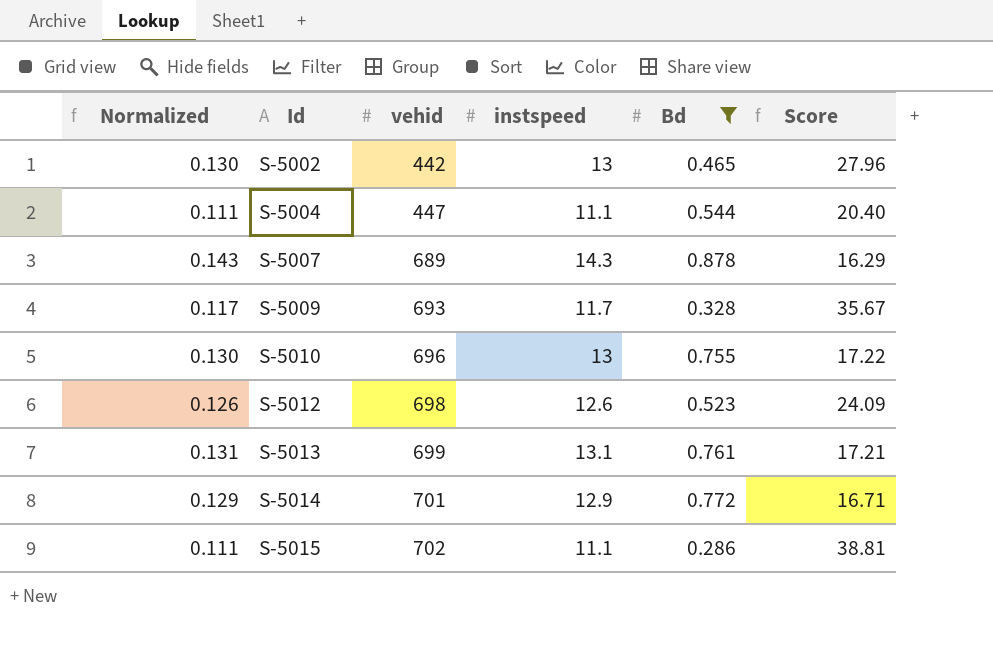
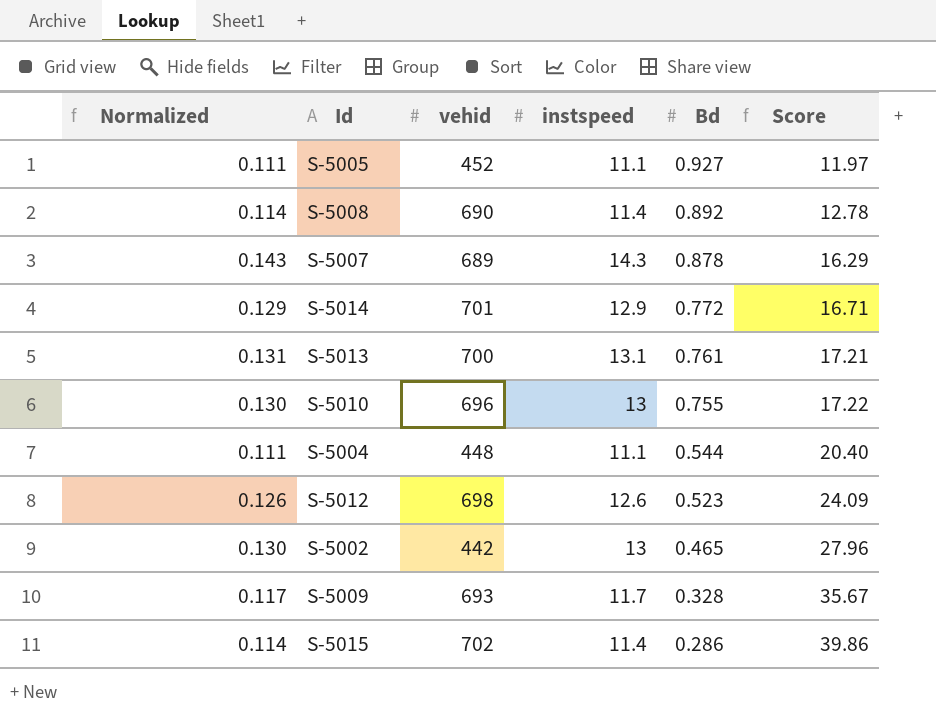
filter: Bd <= 0.878 -> none
row order: Id ascending -> Bd descending
S-5013 | vehid: 699 -> 700
S-5004 | vehid: 447 -> 448
S-5015 | Normalized: 0.111 -> 0.114
S-5015 | instspeed: 11.1 -> 11.4
S-5015 | Score: 38.81 -> 39.86

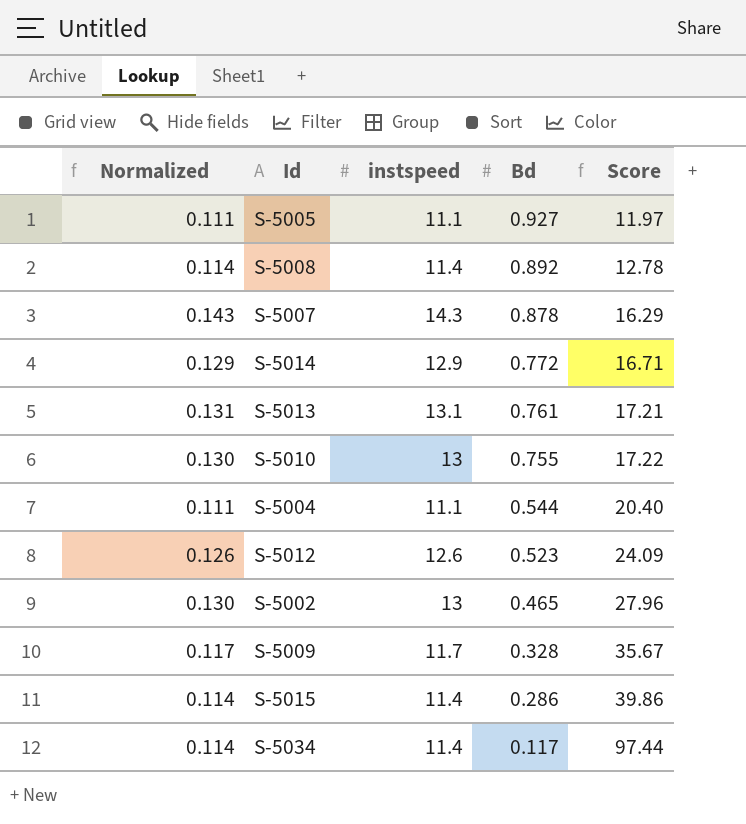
column vehid | position: 3 -> none
row S-5034: none -> 0.114 | 11.4 | 0.117 | 97.44

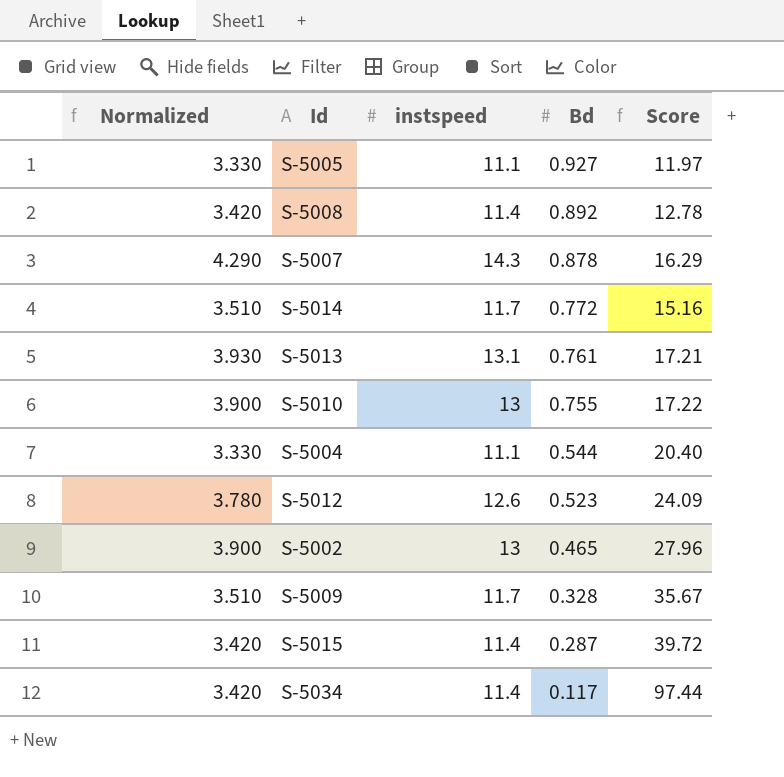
column Normalized | formula: [instspeed] * 0.01 -> [instspeed] * 0.3
S-5014 | instspeed: 12.9 -> 11.7
S-5014 | Score: 16.71 -> 15.16
S-5015 | Bd: 0.286 -> 0.287
S-5015 | Score: 39.86 -> 39.72

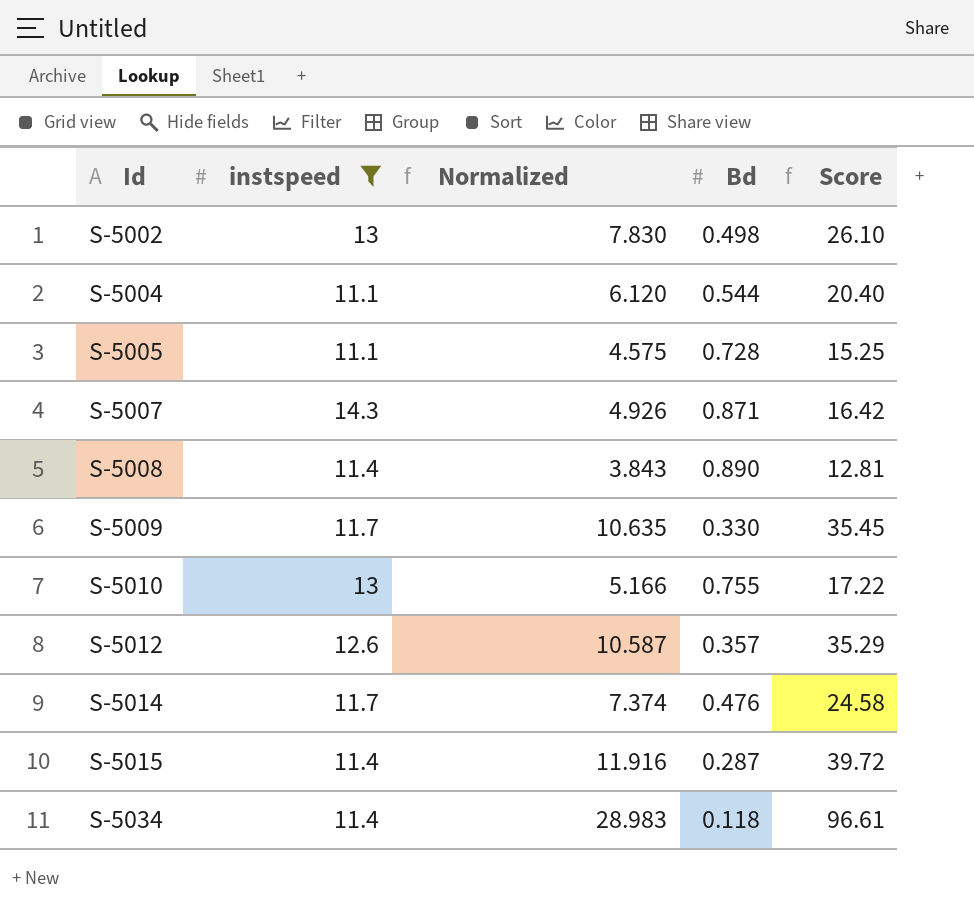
filter: none -> instspeed != 13.1
row order: Bd descending -> Id ascending
column Normalized | formula: [instspeed] * 0.3 -> [Score] * 0.3
column Normalized | position: 1 -> 3
S-5002 | Bd: 0.465 -> 0.498
S-5002 | Score: 27.96 -> 26.10
S-5005 | Bd: 0.927 -> 0.728
S-5005 | Score: 11.97 -> 15.25
S-5007 | Bd: 0.878 -> 0.871
S-5007 | Score: 16.29 -> 16.42
S-5008 | Bd: 0.892 -> 0.890
S-5008 | Score: 12.78 -> 12.81
S-5009 | Bd: 0.328 -> 0.330
S-5009 | Score: 35.67 -> 35.45
S-5012 | Bd: 0.523 -> 0.357
S-5012 | Score: 24.09 -> 35.29
S-5014 | Bd: 0.772 -> 0.476
S-5014 | Score: 15.16 -> 24.58
S-5034 | Bd: 0.117 -> 0.118
S-5034 | Score: 97.44 -> 96.61

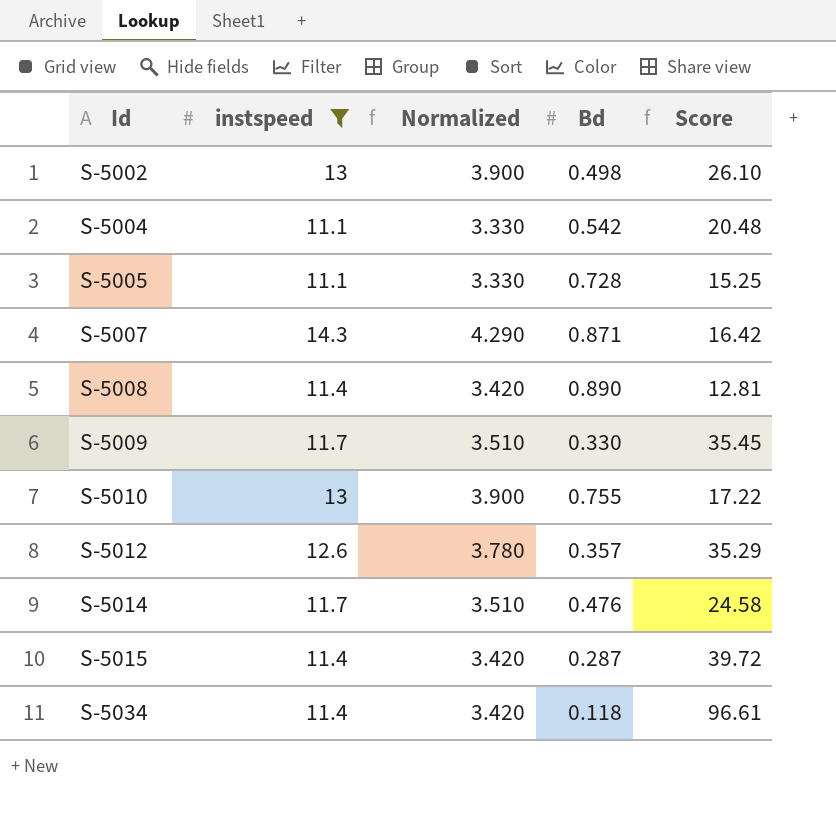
column Normalized | formula: [Score] * 0.3 -> [instspeed] * 0.3
S-5004 | Bd: 0.544 -> 0.542
S-5004 | Score: 20.40 -> 20.48

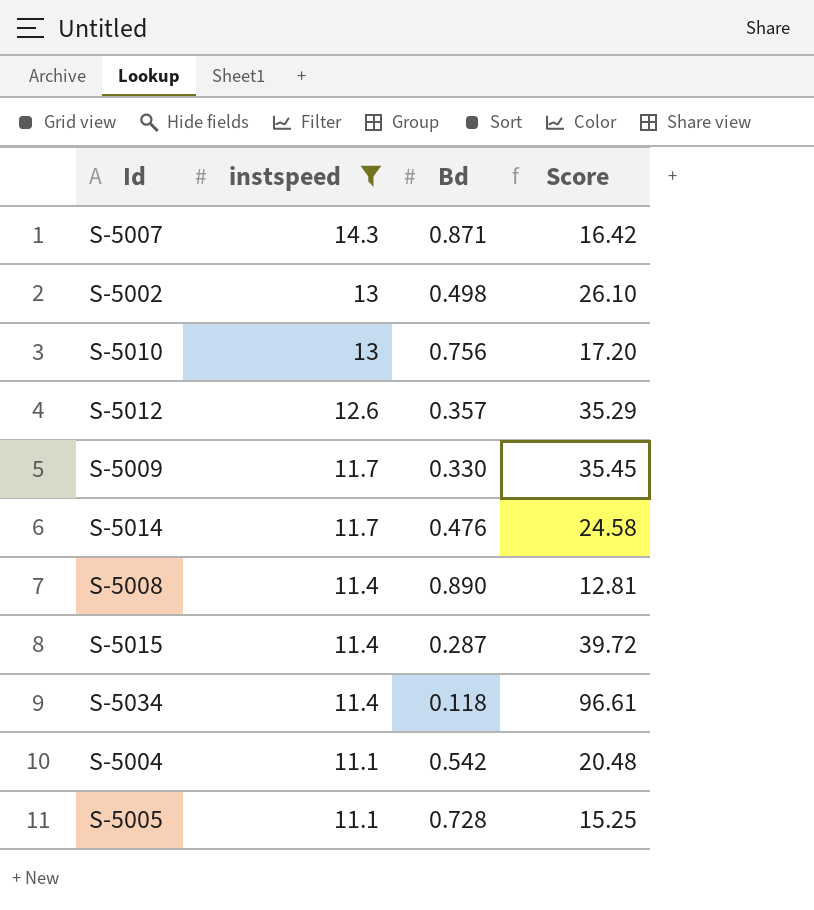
row order: Id ascending -> instspeed descending
column Normalized | formula: [instspeed] * 0.3 -> none
S-5010 | Bd: 0.755 -> 0.756
S-5010 | Score: 17.22 -> 17.20

